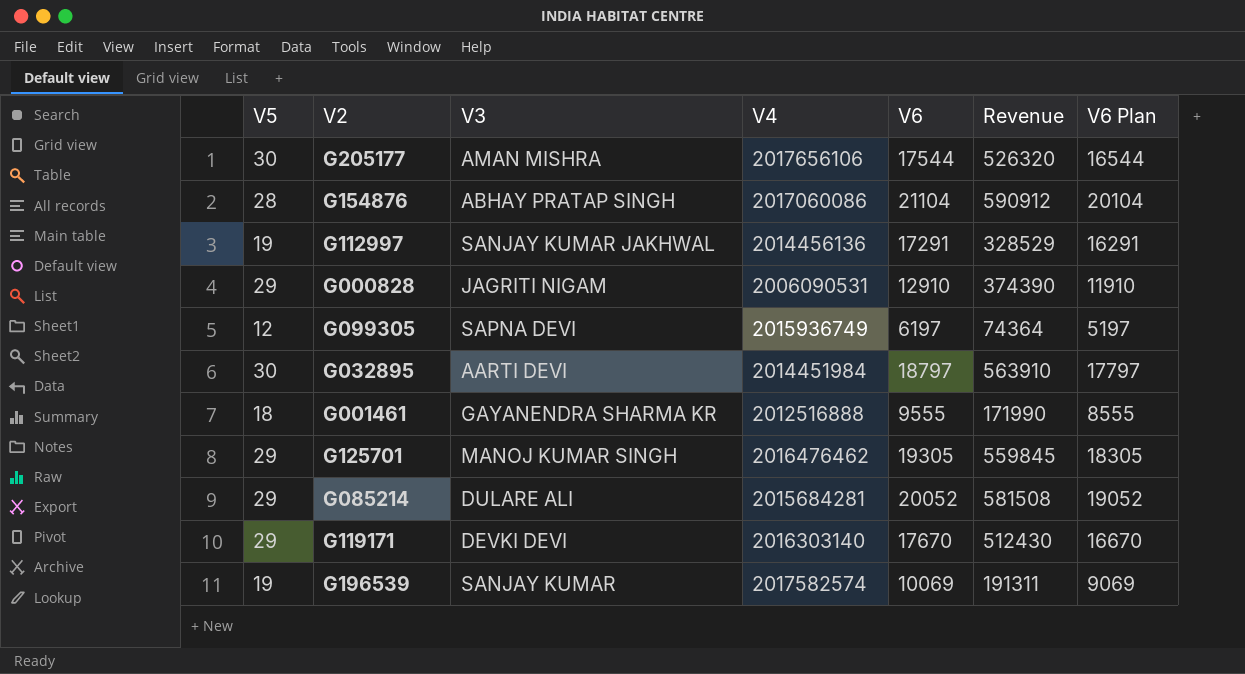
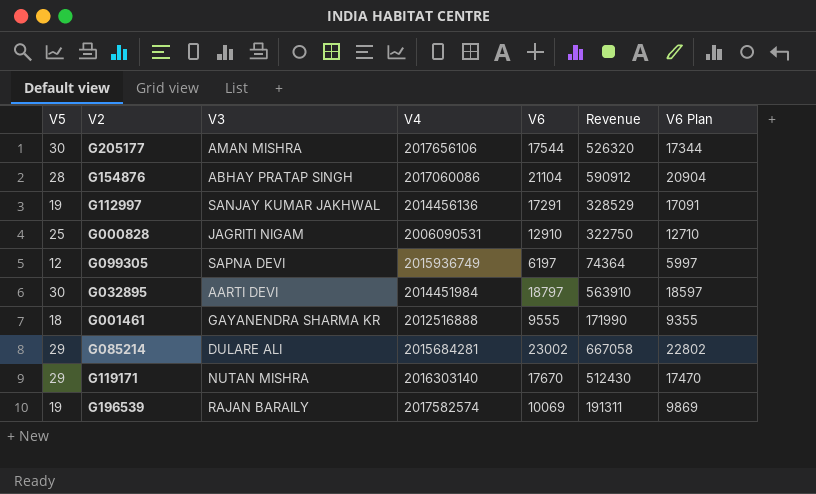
column V6 Plan | formula: [V6] - 1000 -> [V6] - 200
row G125701: 29 | MANOJ KUMAR SINGH | 2016476462 | 19305 | 559845 | 18305 -> none
G000828 | V5: 29 -> 25
G000828 | Revenue: 374390 -> 322750
G085214 | V6: 20052 -> 23002
G085214 | Revenue: 581508 -> 667058
G119171 | V3: DEVKI DEVI -> NUTAN MISHRA
G196539 | V3: SANJAY KUMAR -> RAJAN BARAILY

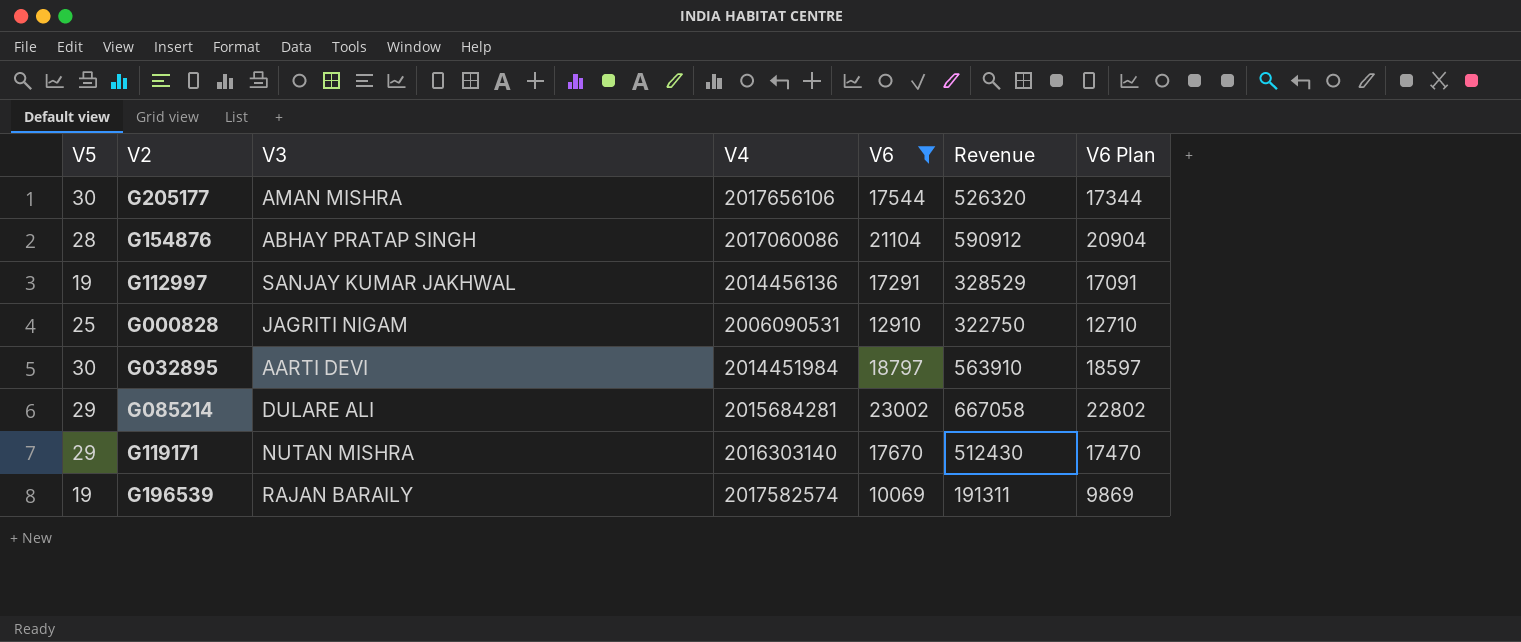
filter: none -> V6 >= 10069

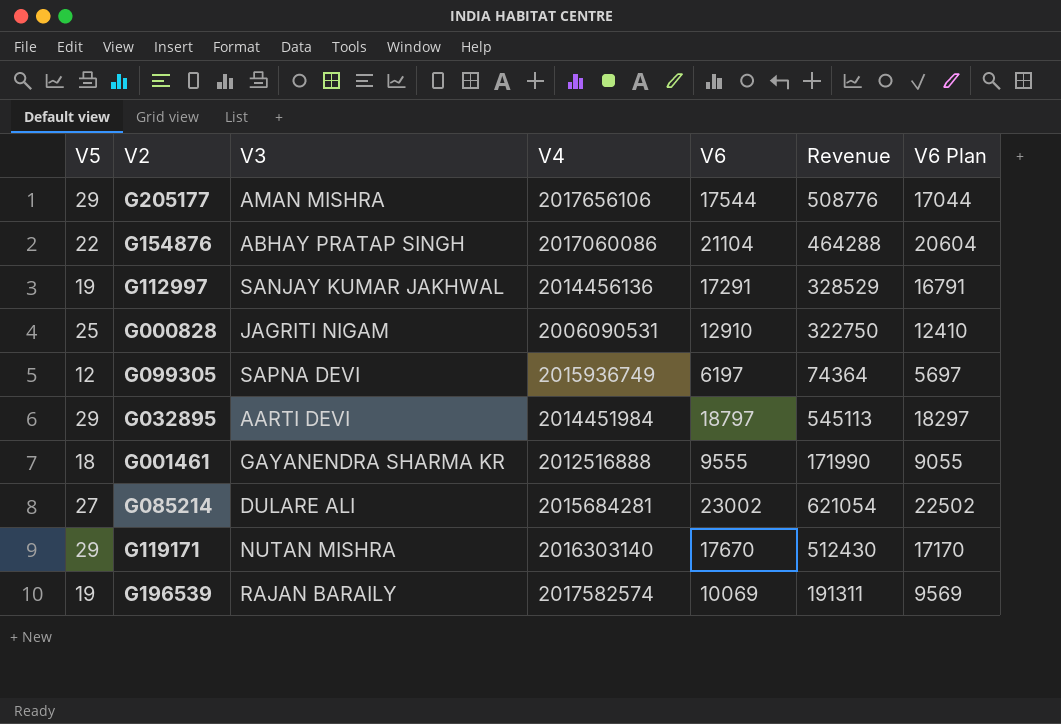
filter: V6 >= 10069 -> none
column V6 Plan | formula: [V6] - 200 -> [V6] - 500
G205177 | V5: 30 -> 29
G205177 | Revenue: 526320 -> 508776
G154876 | V5: 28 -> 22
G154876 | Revenue: 590912 -> 464288
G032895 | V5: 30 -> 29
G032895 | Revenue: 563910 -> 545113
G085214 | V5: 29 -> 27
G085214 | Revenue: 667058 -> 621054

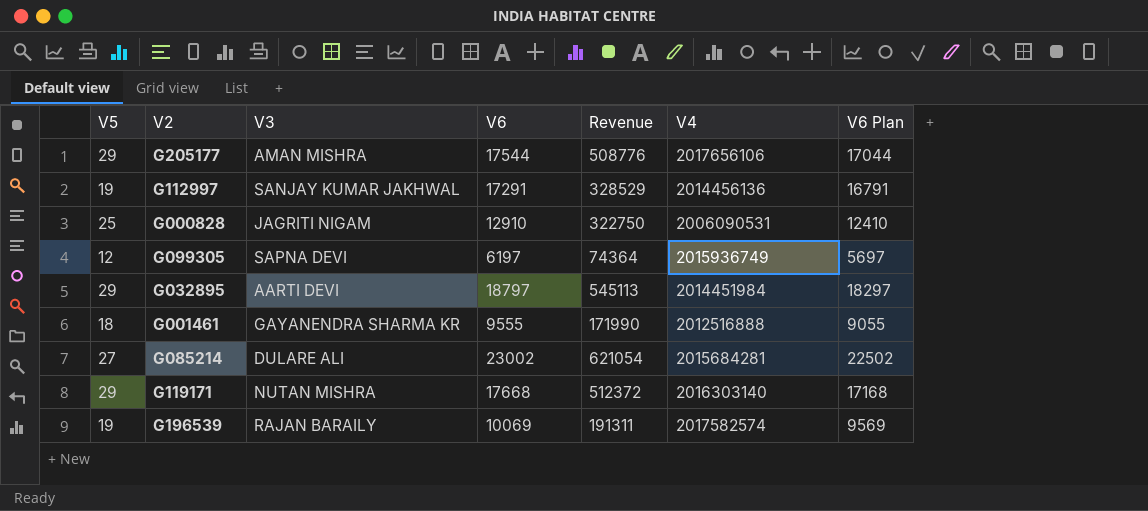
column V4 | position: 4 -> 6
row G154876: 22 | ABHAY PRATAP SINGH | 2017060086 | 21104 | 464288 | 20604 -> none
G119171 | V6: 17670 -> 17668
G119171 | Revenue: 512430 -> 512372
G119171 | V6 Plan: 17170 -> 17168

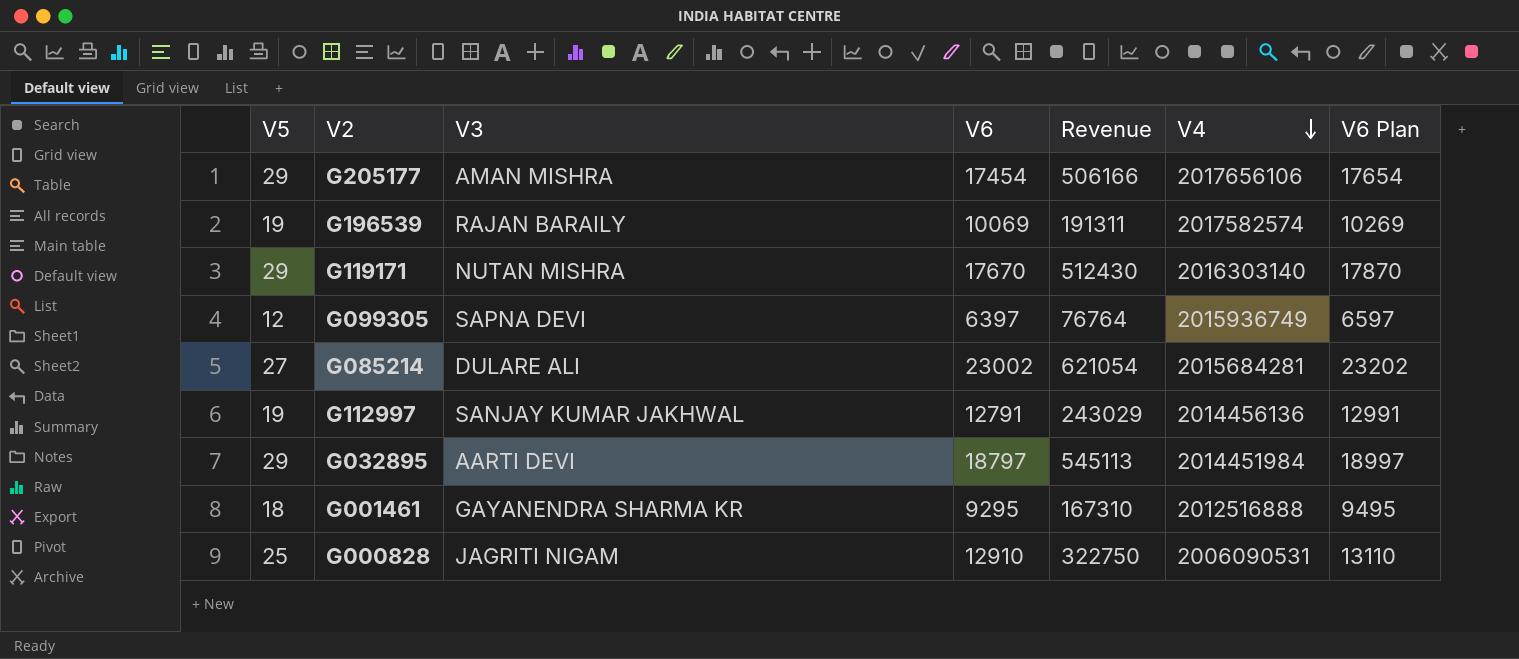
row order: none -> V4 descending
column V6 Plan | formula: [V6] - 500 -> [V6] + 200
G205177 | V6: 17544 -> 17454
G205177 | Revenue: 508776 -> 506166
G119171 | V6: 17668 -> 17670
G119171 | Revenue: 512372 -> 512430
G099305 | V6: 6197 -> 6397
G099305 | Revenue: 74364 -> 76764
G112997 | V6: 17291 -> 12791
G112997 | Revenue: 328529 -> 243029
G001461 | V6: 9555 -> 9295
G001461 | Revenue: 171990 -> 167310

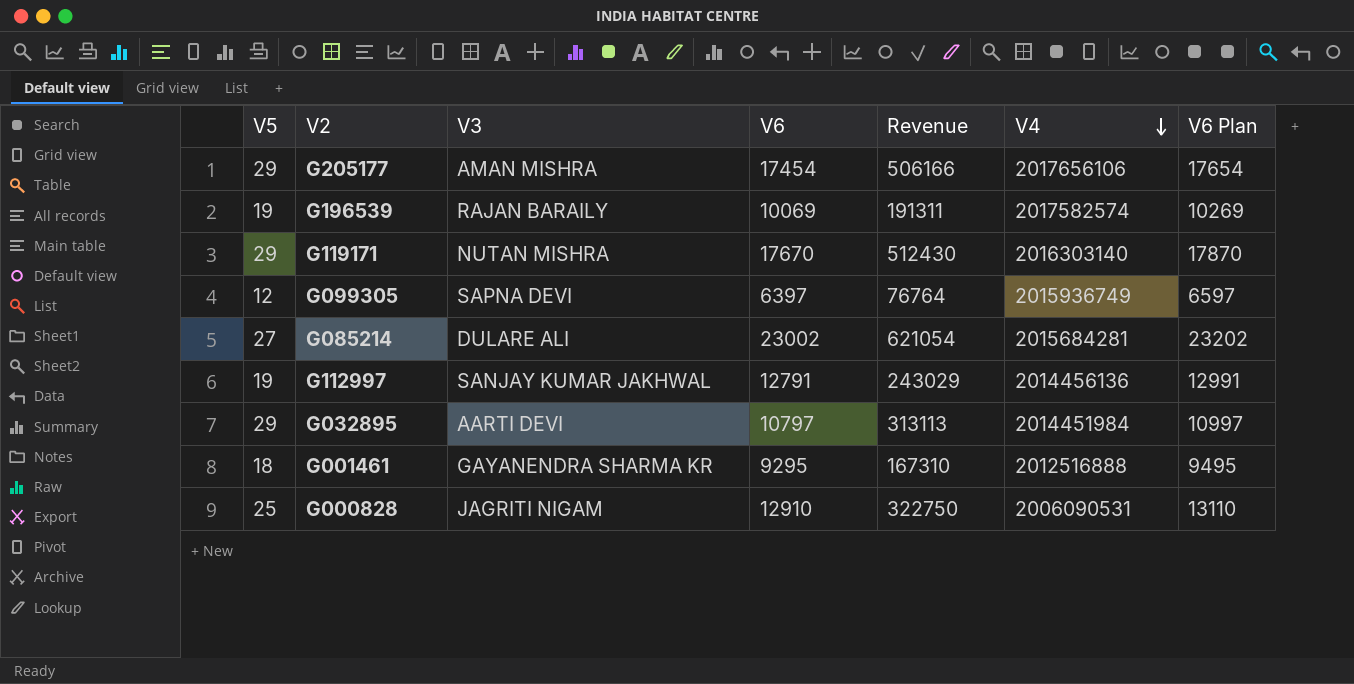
G032895 | V6: 18797 -> 10797
G032895 | Revenue: 545113 -> 313113
G032895 | V6 Plan: 18997 -> 10997

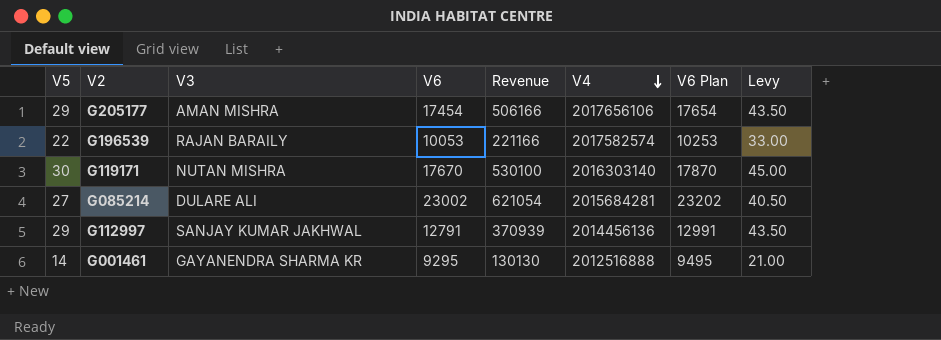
column Levy | formula: none -> [V5] * 1.5
row G099305: 12 | SAPNA DEVI | 6397 | 76764 | 2015936749 | 6597 -> none
row G032895: 29 | AARTI DEVI | 10797 | 313113 | 2014451984 | 10997 -> none
row G000828: 25 | JAGRITI NIGAM | 12910 | 322750 | 2006090531 | 13110 -> none
G196539 | V5: 19 -> 22
G196539 | V6: 10069 -> 10053
G196539 | Revenue: 191311 -> 221166
G196539 | V6 Plan: 10269 -> 10253
G119171 | V5: 29 -> 30
G119171 | Revenue: 512430 -> 530100
G112997 | V5: 19 -> 29
G112997 | Revenue: 243029 -> 370939
G001461 | V5: 18 -> 14
G001461 | Revenue: 167310 -> 130130

